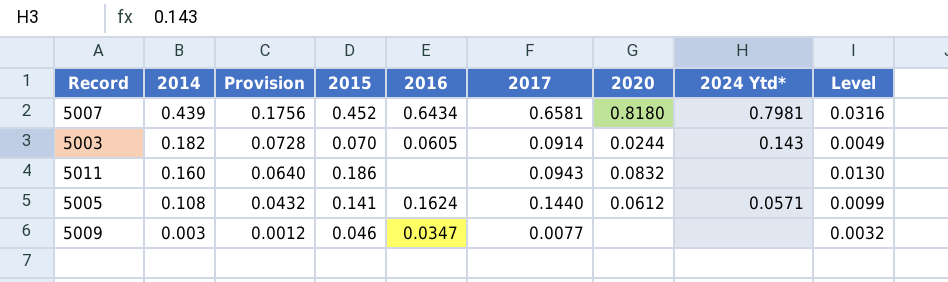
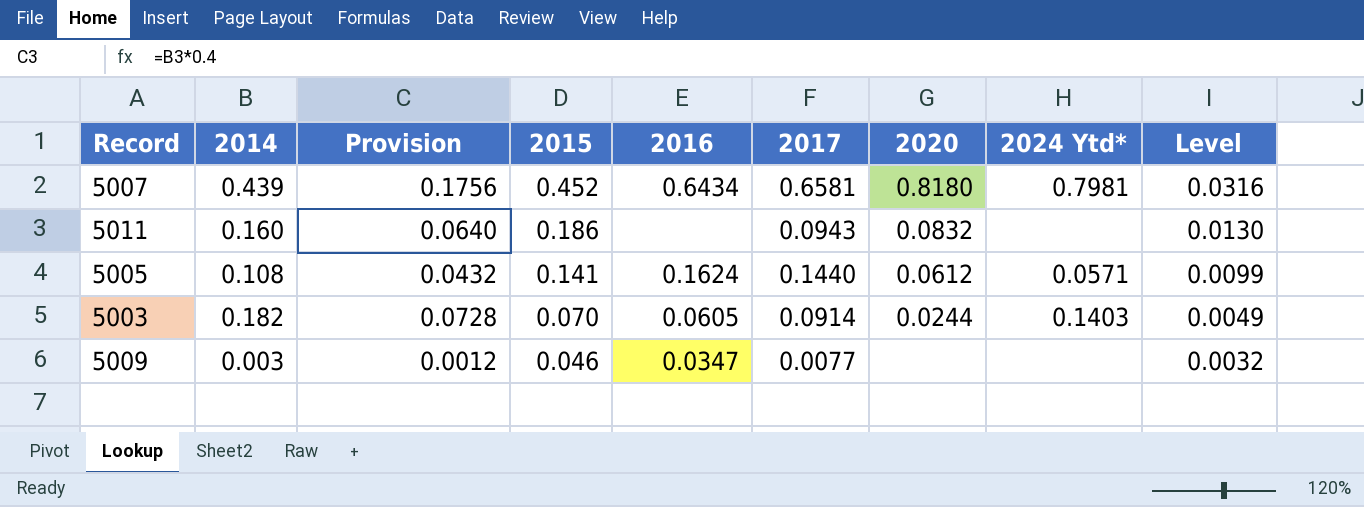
row order: 2014 descending -> 2015 descending
5003 | 2024 Ytd*: 0.143 -> 0.1403

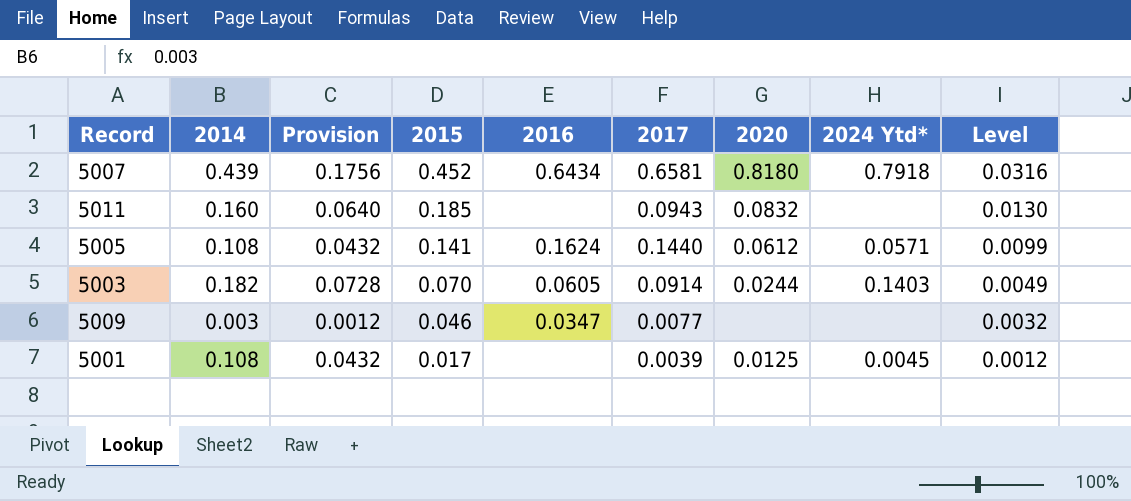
5007 | 2024 Ytd*: 0.7981 -> 0.7918
5011 | 2015: 0.186 -> 0.185
row 5001: none -> 0.108 | 0.0432 | 0.017 | none | 0.0039 | 0.0125 | 0.0045 | 0.0012

